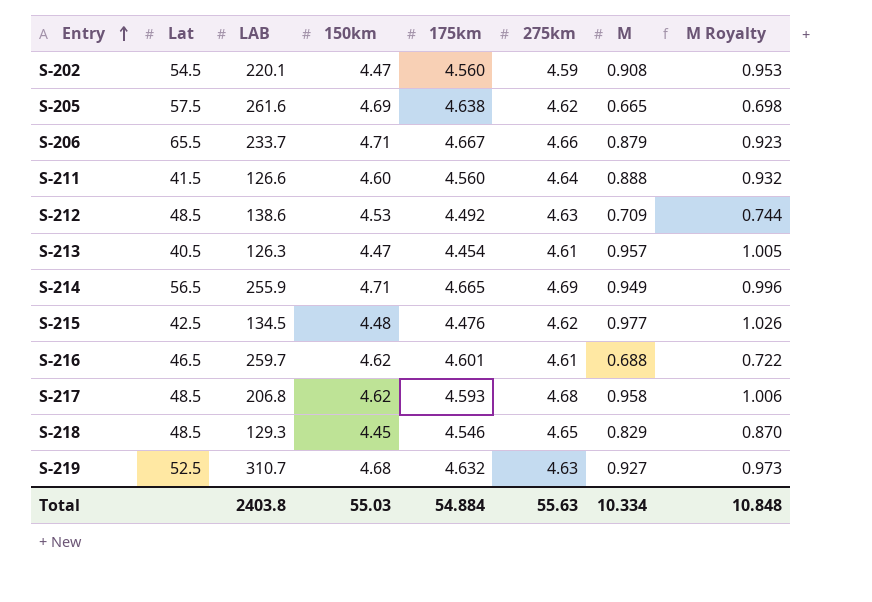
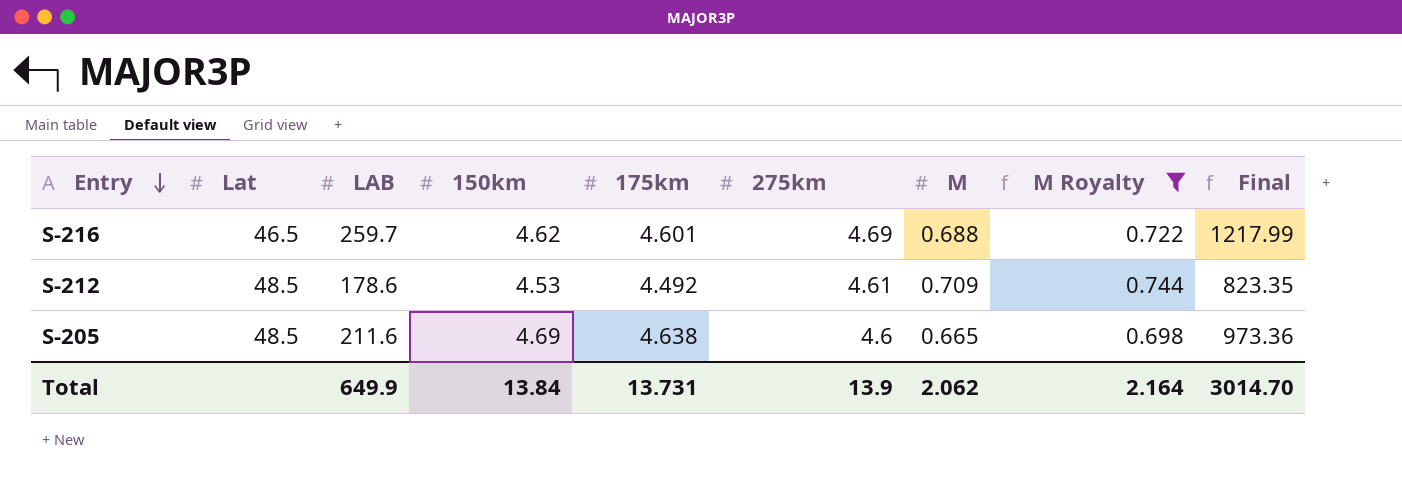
filter: none -> M Royalty <= 0.744
row order: Entry ascending -> Entry descending
column Final | formula: none -> [LAB] * [275km]
S-216 | 275km: 4.61 -> 4.69
S-212 | LAB: 138.6 -> 178.6
S-212 | 275km: 4.63 -> 4.61
S-205 | Lat: 57.5 -> 48.5
S-205 | LAB: 261.6 -> 211.6
S-205 | 275km: 4.62 -> 4.6
Total | LAB: 2403.8 -> 649.9
Total | 150km: 55.03 -> 13.84
Total | 175km: 54.884 -> 13.731
Total | 275km: 55.63 -> 13.9
Total | M: 10.334 -> 2.062
Total | M Royalty: 10.848 -> 2.164

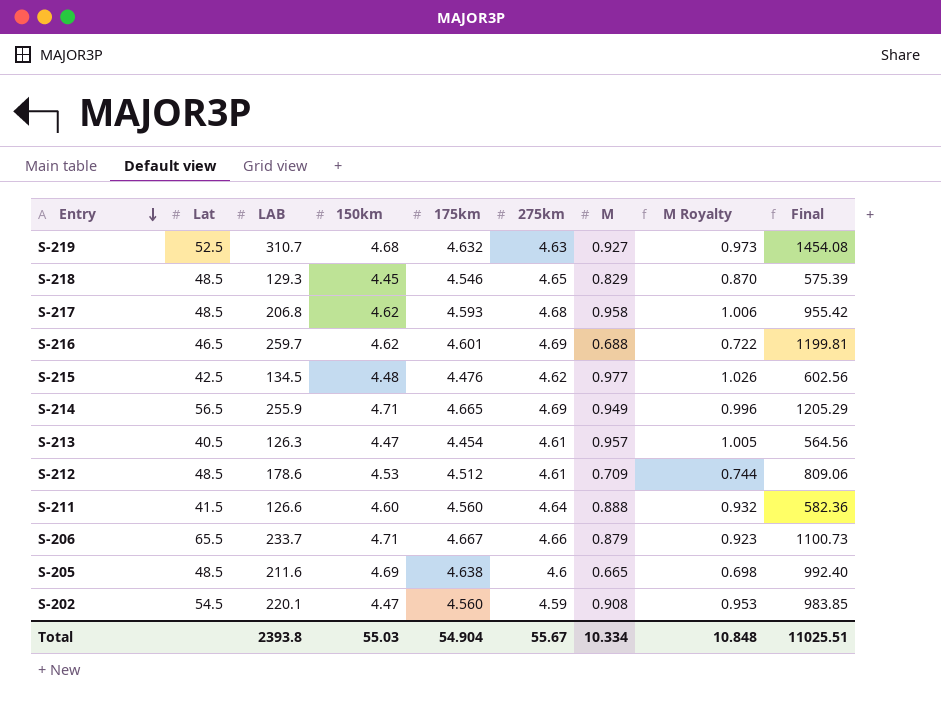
filter: M Royalty <= 0.744 -> none
column Final | formula: [LAB] * [275km] -> [LAB] * [150km]
S-212 | 175km: 4.492 -> 4.512
Total | LAB: 649.9 -> 2393.8
Total | 150km: 13.84 -> 55.03
Total | 175km: 13.731 -> 54.904
Total | 275km: 13.9 -> 55.67
Total | M: 2.062 -> 10.334
Total | M Royalty: 2.164 -> 10.848
Total | Final: 3014.70 -> 11025.51

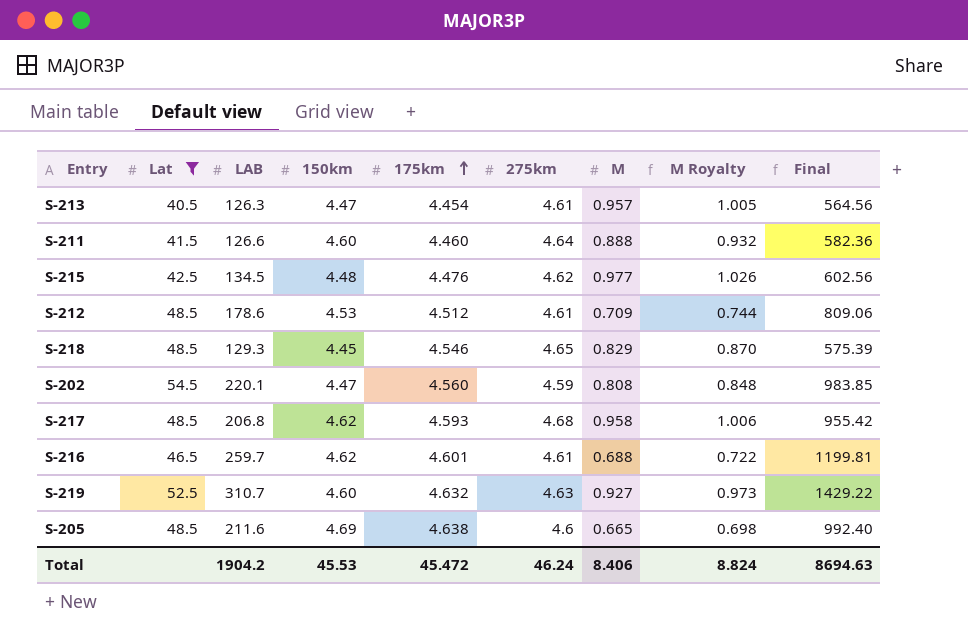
filter: none -> Lat <= 54.5
row order: Entry descending -> 175km ascending
S-211 | 175km: 4.560 -> 4.460
S-202 | M: 0.908 -> 0.808
S-202 | M Royalty: 0.953 -> 0.848
S-216 | 275km: 4.69 -> 4.61
S-219 | 150km: 4.68 -> 4.60
S-219 | Final: 1454.08 -> 1429.22
Total | LAB: 2393.8 -> 1904.2
Total | 150km: 55.03 -> 45.53
Total | 175km: 54.904 -> 45.472
Total | 275km: 55.67 -> 46.24
Total | M: 10.334 -> 8.406
Total | M Royalty: 10.848 -> 8.824
Total | Final: 11025.51 -> 8694.63

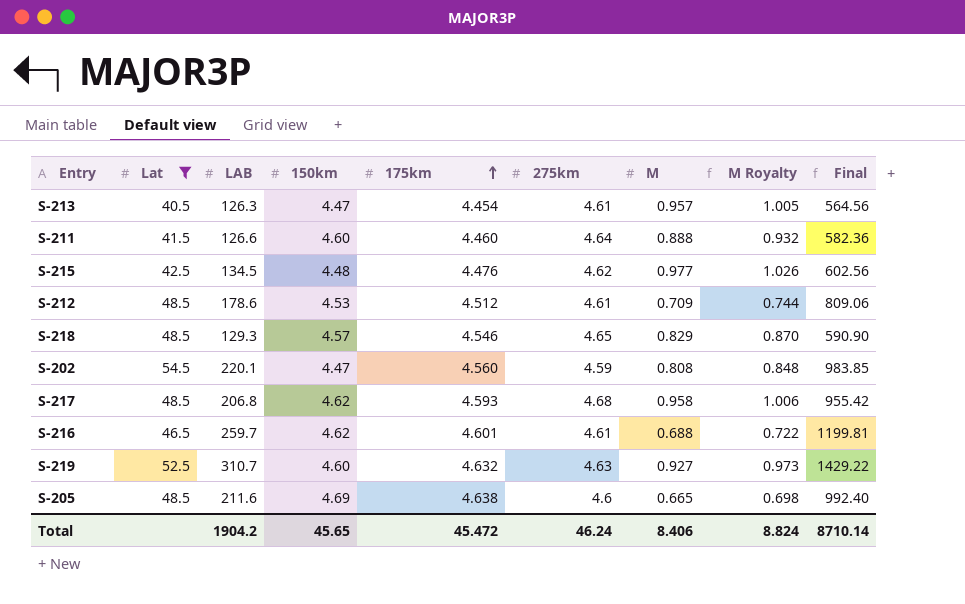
S-218 | 150km: 4.45 -> 4.57
S-218 | Final: 575.39 -> 590.90
Total | 150km: 45.53 -> 45.65
Total | Final: 8694.63 -> 8710.14

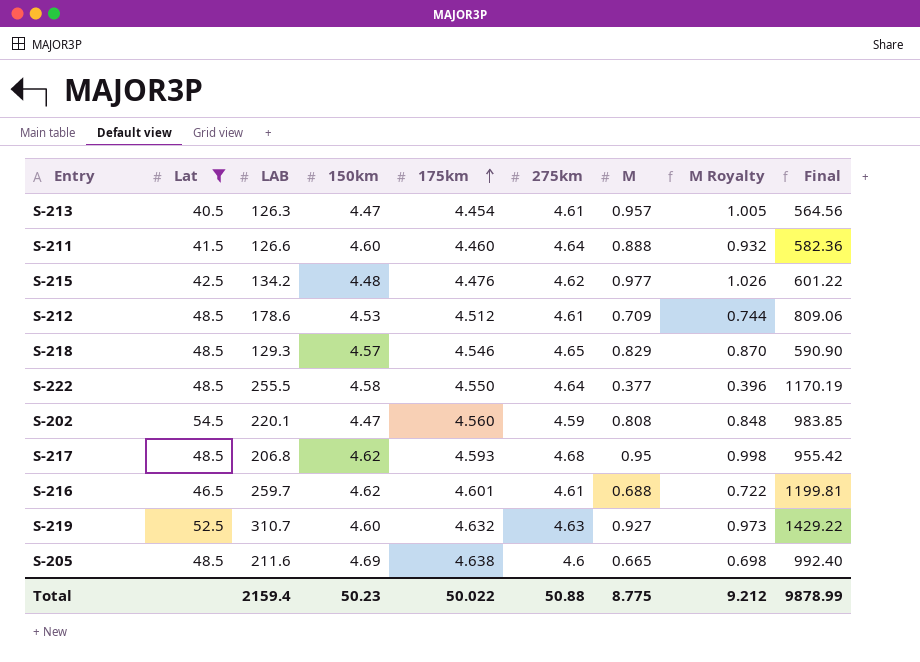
S-215 | LAB: 134.5 -> 134.2
S-215 | Final: 602.56 -> 601.22
row S-222: none -> 48.5 | 255.5 | 4.58 | 4.550 | 4.64 | 0.377 | 0.396 | 1170.19
S-217 | M: 0.958 -> 0.95
S-217 | M Royalty: 1.006 -> 0.998
Total | LAB: 1904.2 -> 2159.4
Total | 150km: 45.65 -> 50.23
Total | 175km: 45.472 -> 50.022
Total | 275km: 46.24 -> 50.88
Total | M: 8.406 -> 8.775
Total | M Royalty: 8.824 -> 9.212
Total | Final: 8710.14 -> 9878.99

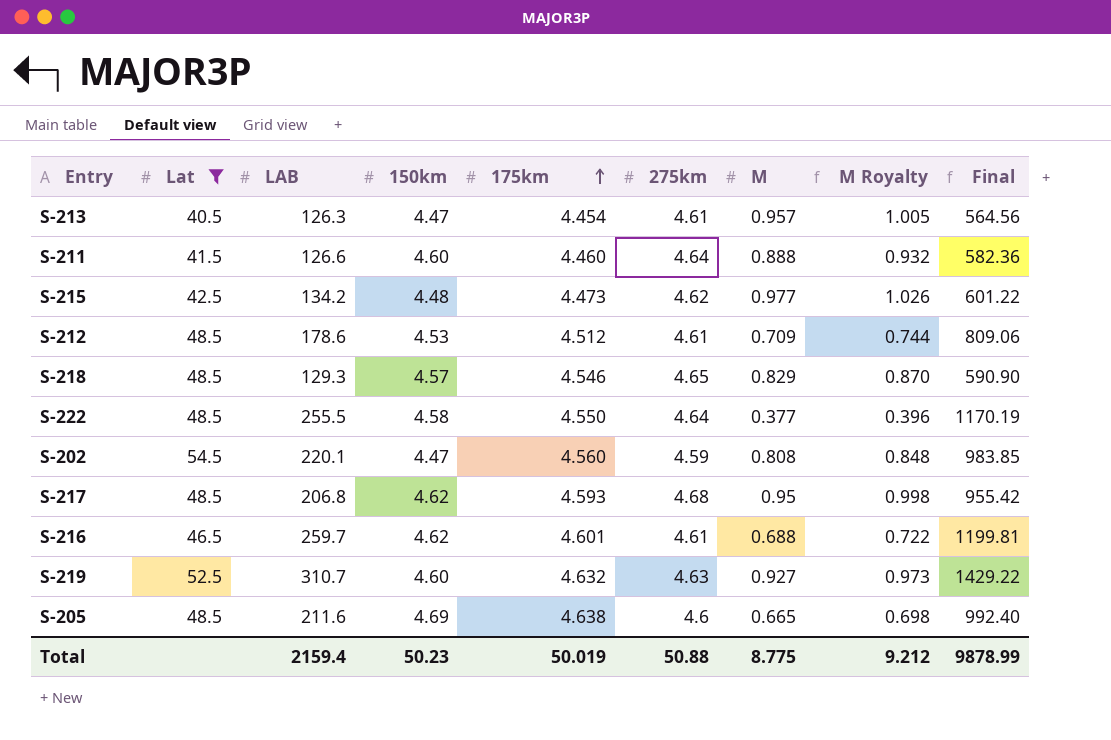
S-215 | 175km: 4.476 -> 4.473
Total | 175km: 50.022 -> 50.019

